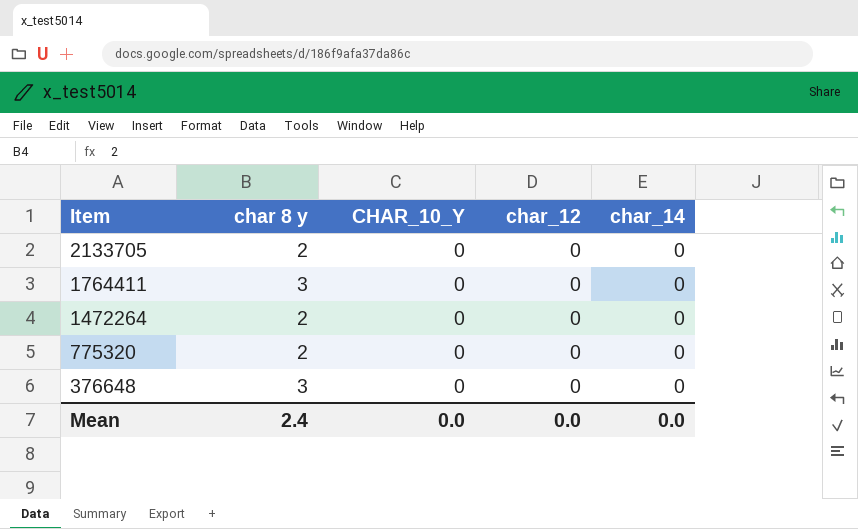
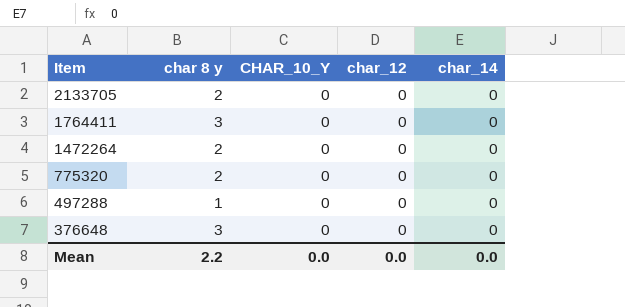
row 497288: none -> 1 | 0 | 0 | 0
Mean | char 8 y: 2.4 -> 2.2

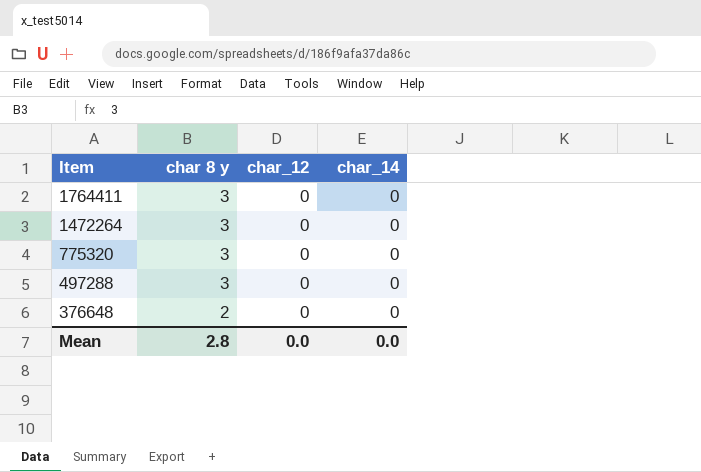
column CHAR_10_Y | position: 3 -> none
row 2133705: 2 | 0 | 0 | 0 -> none
1472264 | char 8 y: 2 -> 3
775320 | char 8 y: 2 -> 3
497288 | char 8 y: 1 -> 3
376648 | char 8 y: 3 -> 2
Mean | char 8 y: 2.2 -> 2.8

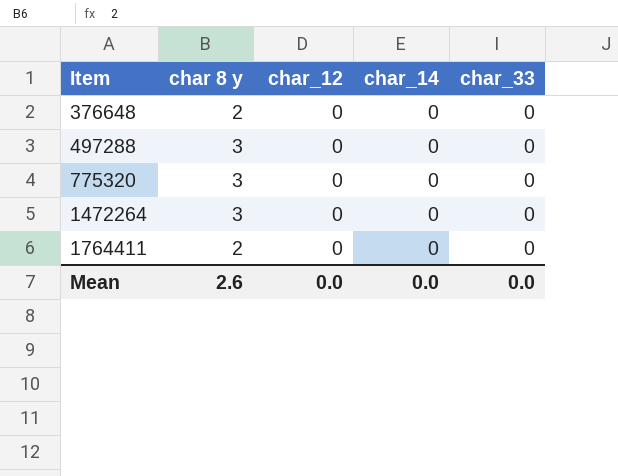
row order: Item descending -> Item ascending
column char_33 | position: none -> 5
1764411 | char 8 y: 3 -> 2
Mean | char 8 y: 2.8 -> 2.6

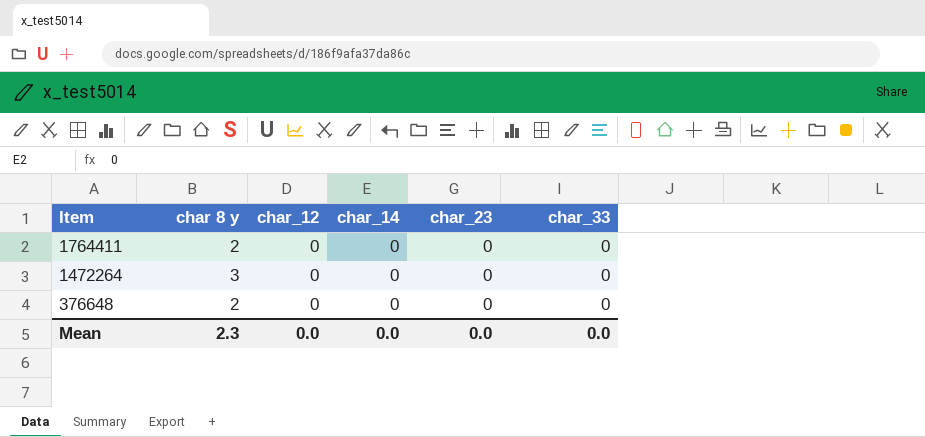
row order: Item ascending -> Item descending
column char_23 | position: none -> 5
row 497288: 3 | 0 | 0 | 0 -> none
row 775320: 3 | 0 | 0 | 0 -> none
Mean | char 8 y: 2.6 -> 2.3

